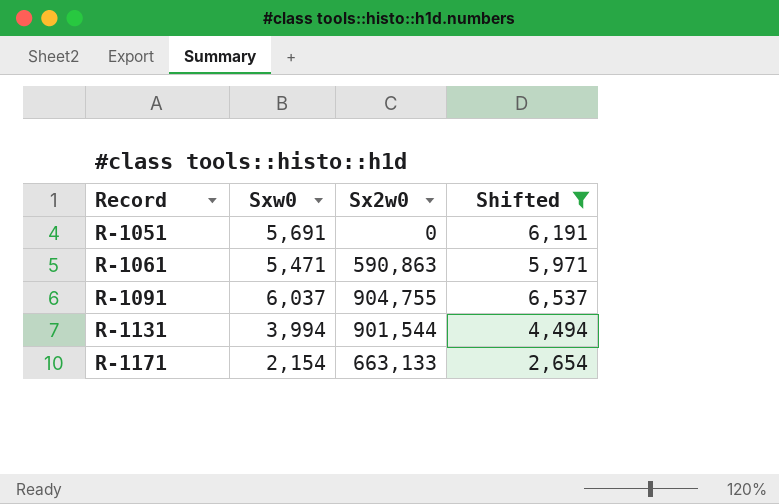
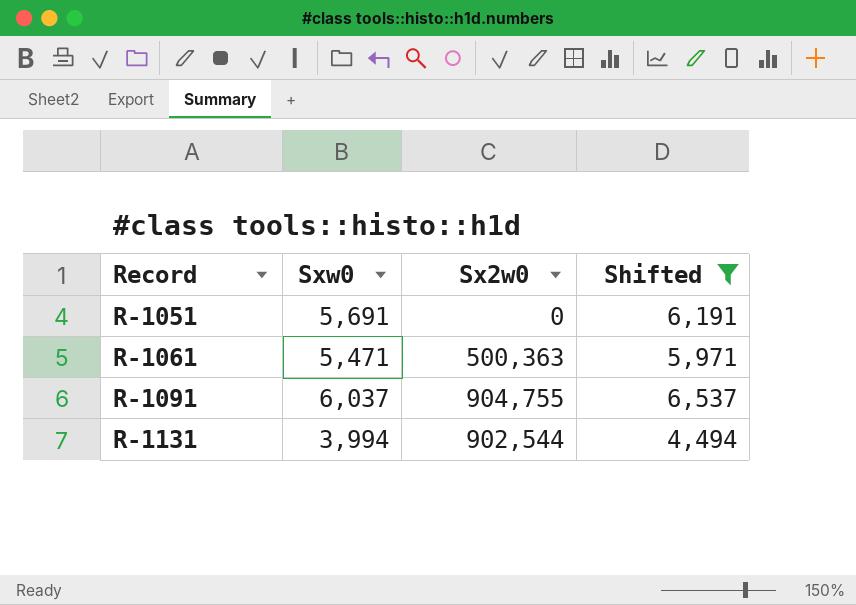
row R-1171: 2,154 | 663,133 | 2,654 -> none
R-1061 | Sx2w0: 590,863 -> 500,363
R-1131 | Sx2w0: 901,544 -> 902,544

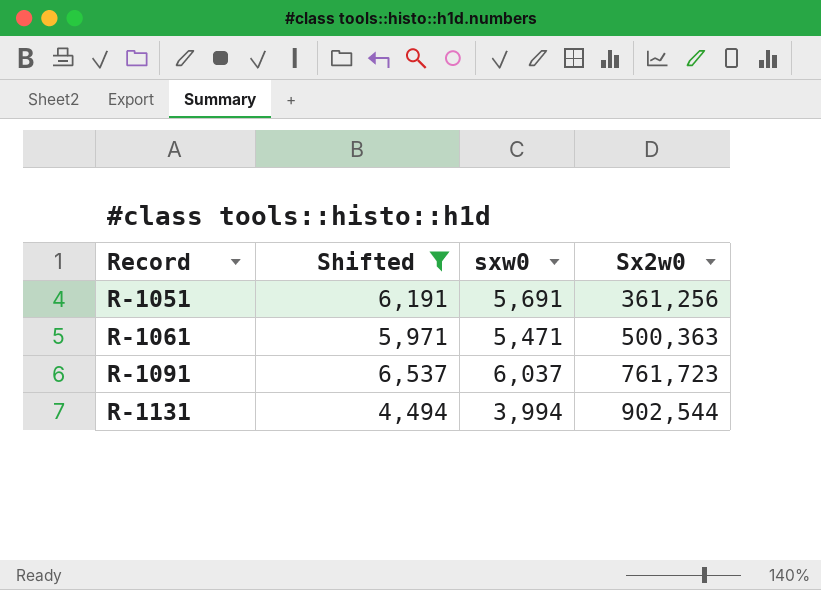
column Shifted | position: 4 -> 2
column name: Sxw0 -> sxw0
R-1051 | Sx2w0: 0 -> 361,256
R-1091 | Sx2w0: 904,755 -> 761,723

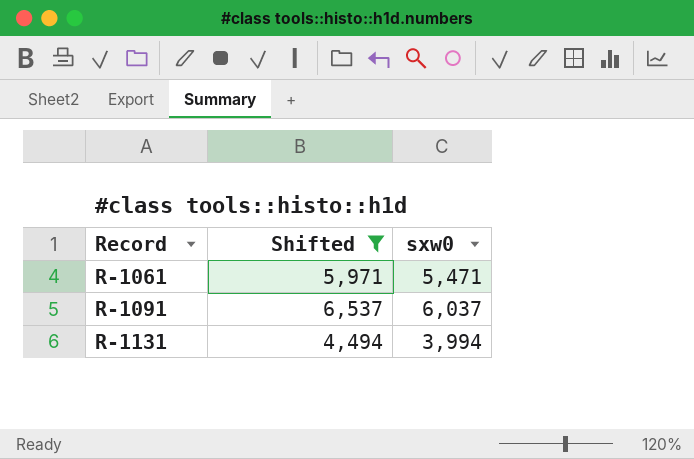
column Sx2w0 | position: 4 -> none
row R-1051: 6,191 | 5,691 | 361,256 -> none

